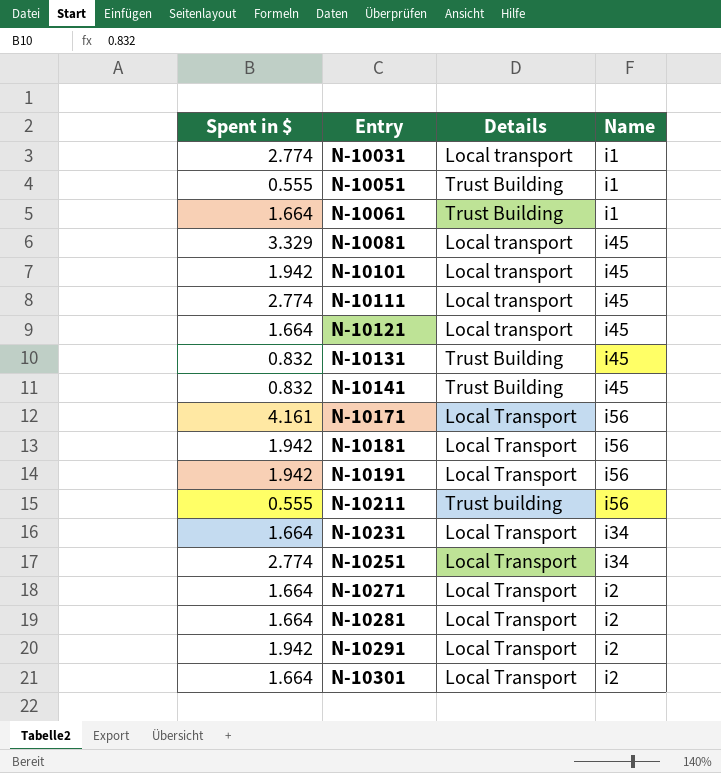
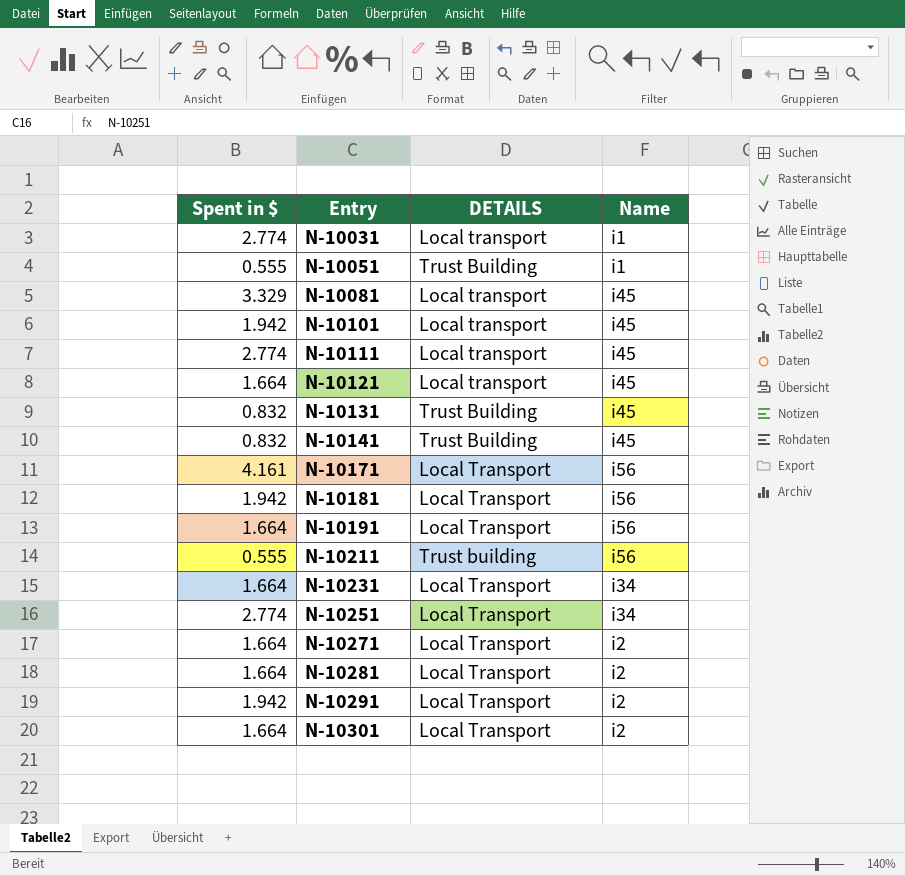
column name: Details -> DETAILS
row N-10061: 1.664 | Trust Building | i1 -> none
N-10191 | Spent in $: 1.942 -> 1.664

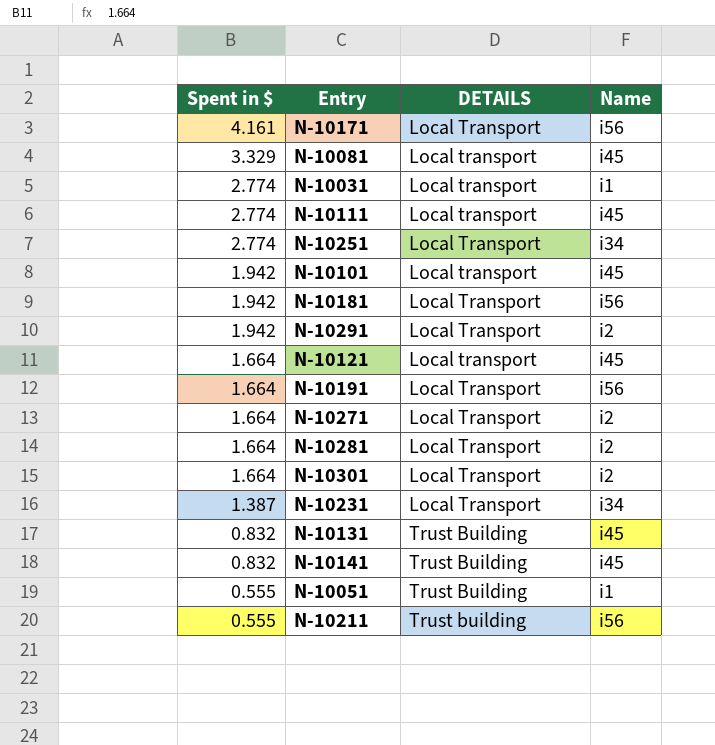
row order: Entry ascending -> Spent in $ descending
N-10231 | Spent in $: 1.664 -> 1.387

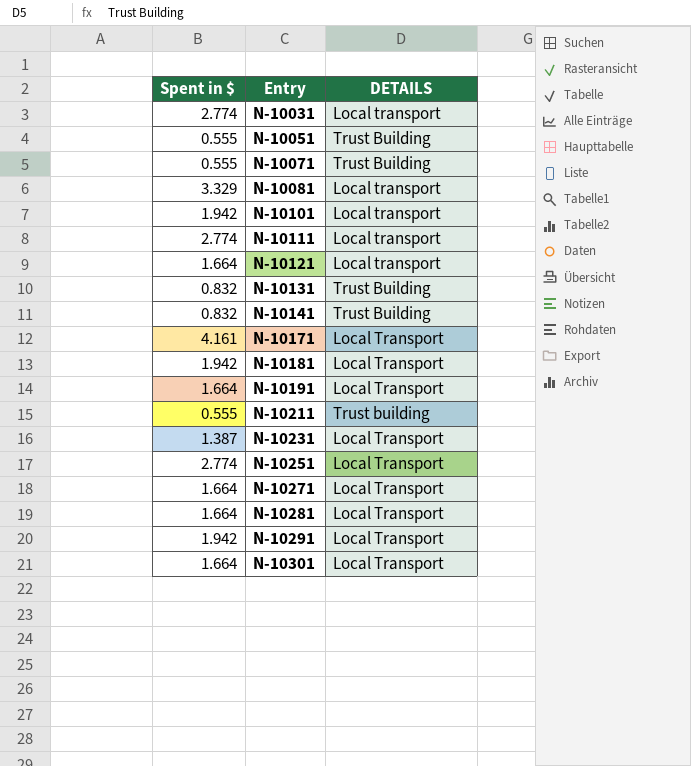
row order: Spent in $ descending -> Entry ascending
column Name | position: 4 -> none
row N-10071: none -> 0.555 | Trust Building

